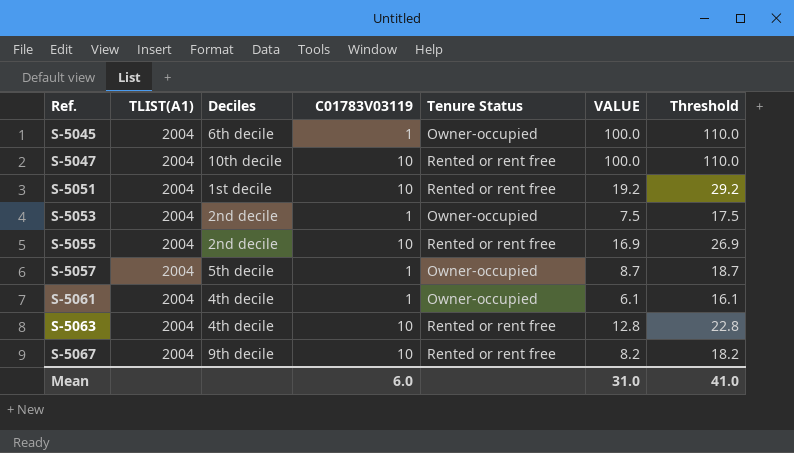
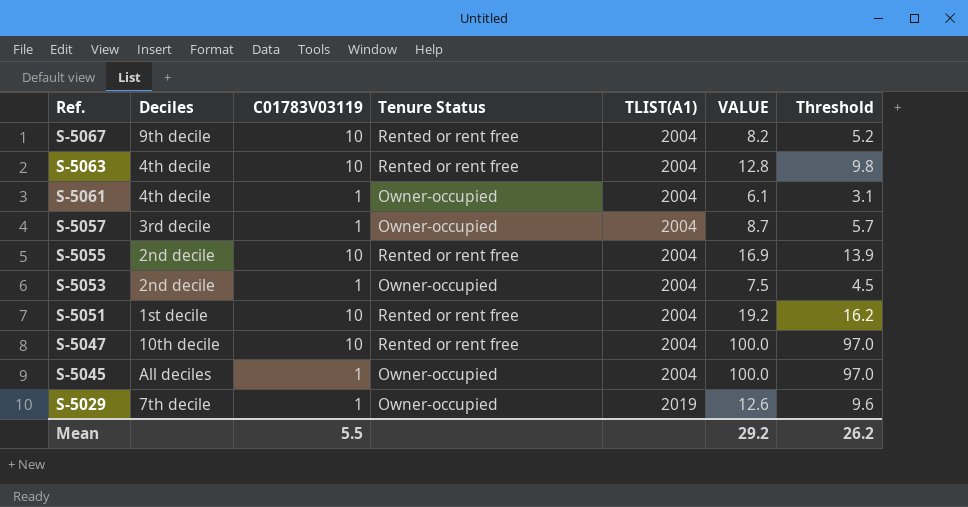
row order: Ref. ascending -> Ref. descending
column TLIST(A1) | position: 2 -> 5
column Threshold | formula: [VALUE] + 10 -> [VALUE] - 3
S-5057 | Deciles: 5th decile -> 3rd decile
S-5045 | Deciles: 6th decile -> All deciles
row S-5029: none -> 7th decile | 1 | Owner-occupied | 2019 | 12.6 | 9.6
Mean | C01783V03119: 6.0 -> 5.5
Mean | VALUE: 31.0 -> 29.2
Mean | Threshold: 41.0 -> 26.2

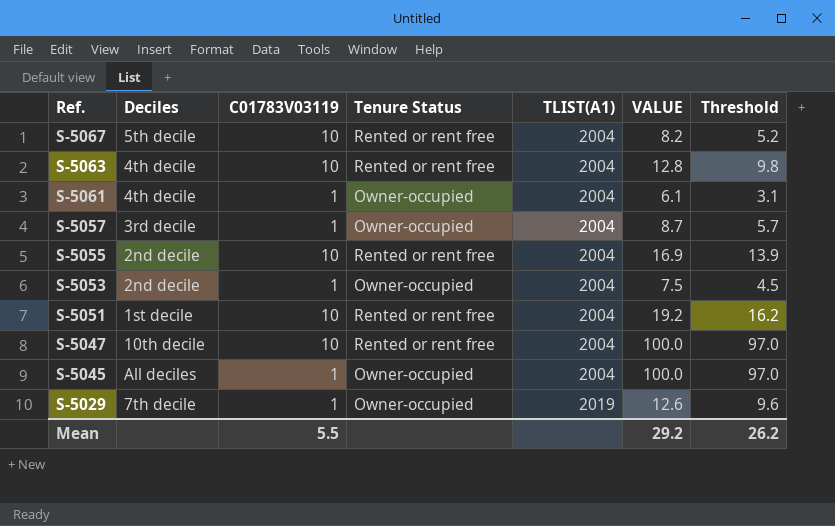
S-5067 | Deciles: 9th decile -> 5th decile

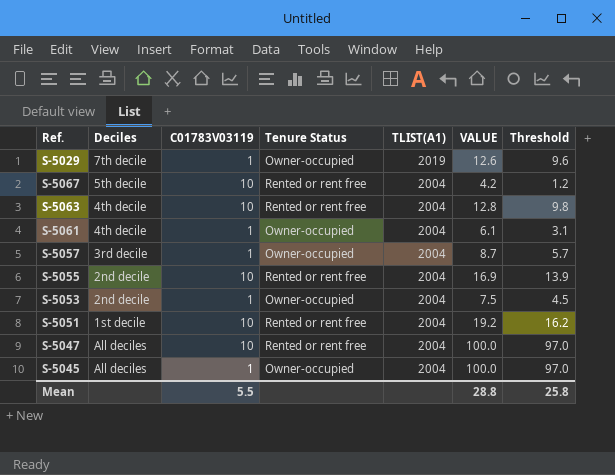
row order: Ref. descending -> TLIST(A1) descending
S-5067 | VALUE: 8.2 -> 4.2
S-5067 | Threshold: 5.2 -> 1.2
S-5047 | Deciles: 10th decile -> All deciles
Mean | VALUE: 29.2 -> 28.8
Mean | Threshold: 26.2 -> 25.8

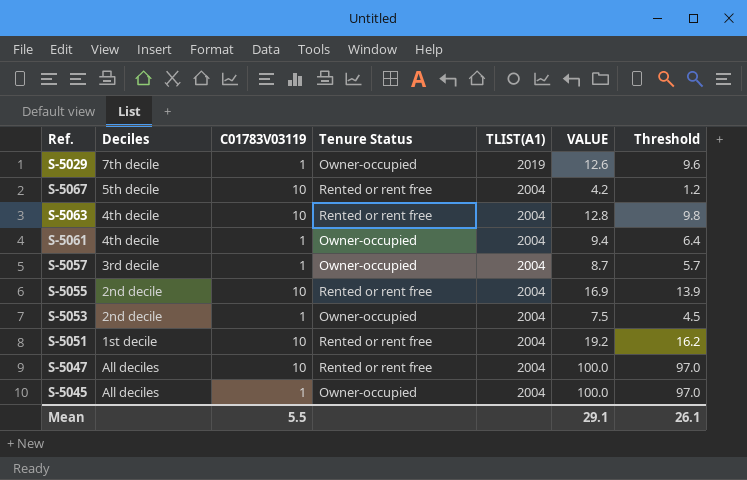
S-5061 | VALUE: 6.1 -> 9.4
S-5061 | Threshold: 3.1 -> 6.4
Mean | VALUE: 28.8 -> 29.1
Mean | Threshold: 25.8 -> 26.1

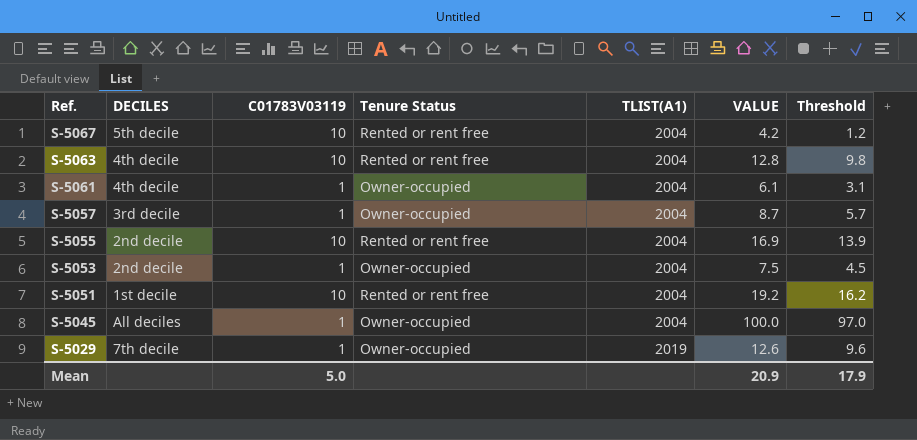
row order: TLIST(A1) descending -> Ref. descending
column name: Deciles -> DECILES
row S-5047: All deciles | 10 | Rented or rent free | 2004 | 100.0 | 97.0 -> none
S-5061 | VALUE: 9.4 -> 6.1
S-5061 | Threshold: 6.4 -> 3.1
Mean | C01783V03119: 5.5 -> 5.0
Mean | VALUE: 29.1 -> 20.9
Mean | Threshold: 26.1 -> 17.9

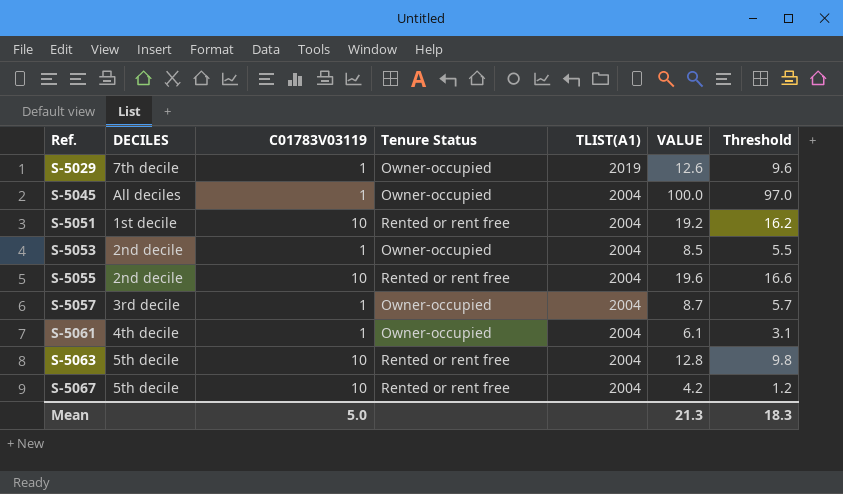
row order: Ref. descending -> Ref. ascending
S-5053 | VALUE: 7.5 -> 8.5
S-5053 | Threshold: 4.5 -> 5.5
S-5055 | VALUE: 16.9 -> 19.6
S-5055 | Threshold: 13.9 -> 16.6
S-5063 | DECILES: 4th decile -> 5th decile
Mean | VALUE: 20.9 -> 21.3
Mean | Threshold: 17.9 -> 18.3

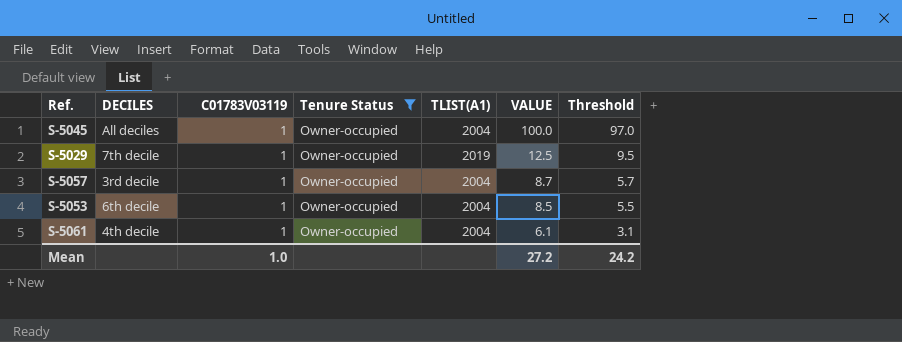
filter: none -> Tenure Status = Owner-occupied
row order: Ref. ascending -> VALUE descending
S-5029 | VALUE: 12.6 -> 12.5
S-5029 | Threshold: 9.6 -> 9.5
S-5053 | DECILES: 2nd decile -> 6th decile
Mean | C01783V03119: 5.0 -> 1.0
Mean | VALUE: 21.3 -> 27.2
Mean | Threshold: 18.3 -> 24.2

